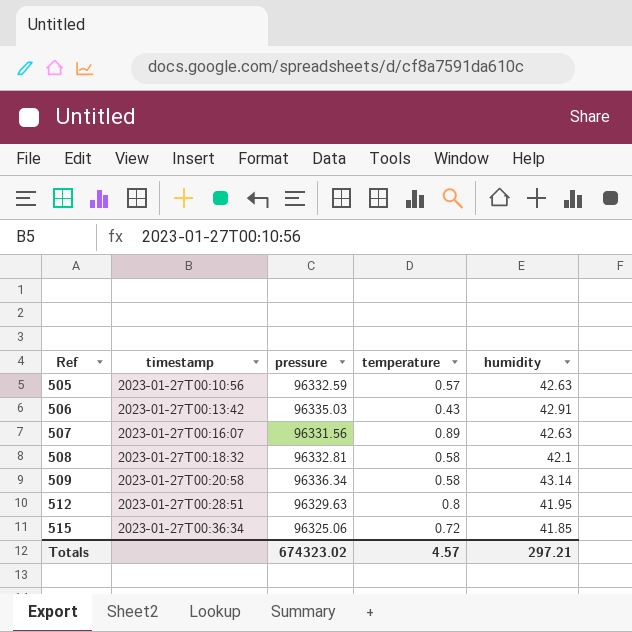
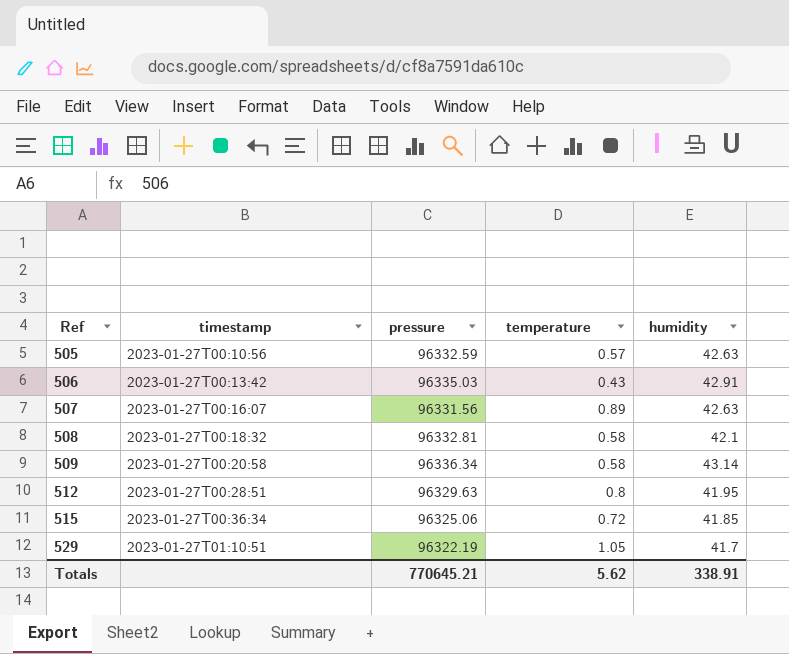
row 529: none -> 2023-01-27T01:10:51 | 96322.19 | 1.05 | 41.7
Totals | pressure: 674323.02 -> 770645.21
Totals | temperature: 4.57 -> 5.62
Totals | humidity: 297.21 -> 338.91

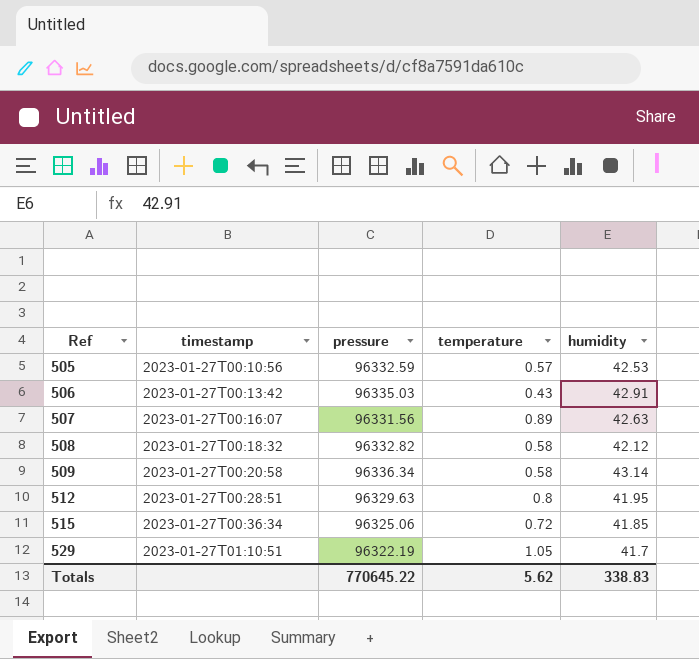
505 | humidity: 42.63 -> 42.53
508 | pressure: 96332.81 -> 96332.82
508 | humidity: 42.1 -> 42.12
Totals | pressure: 770645.21 -> 770645.22
Totals | humidity: 338.91 -> 338.83

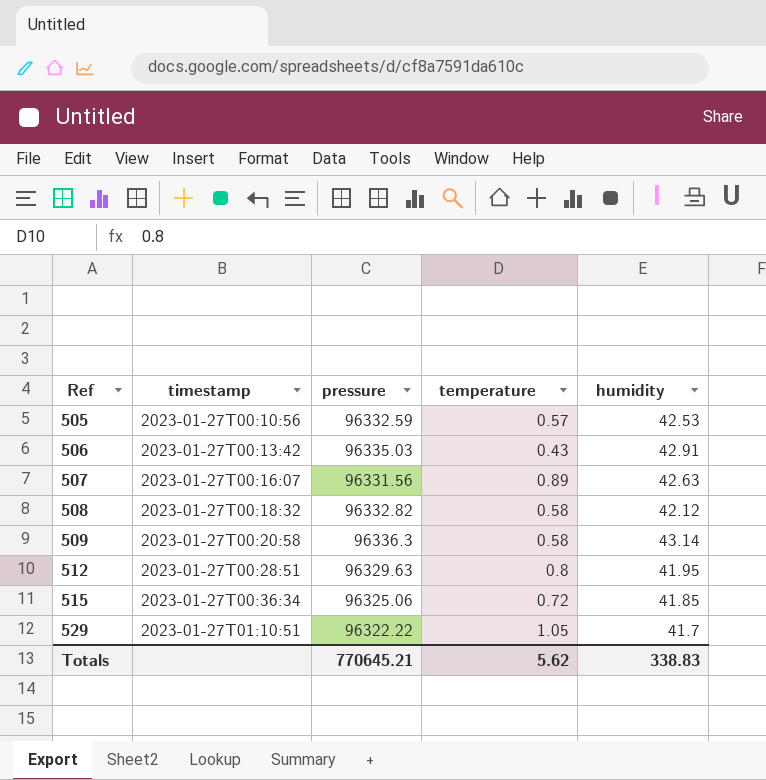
509 | pressure: 96336.34 -> 96336.3
529 | pressure: 96322.19 -> 96322.22
Totals | pressure: 770645.22 -> 770645.21

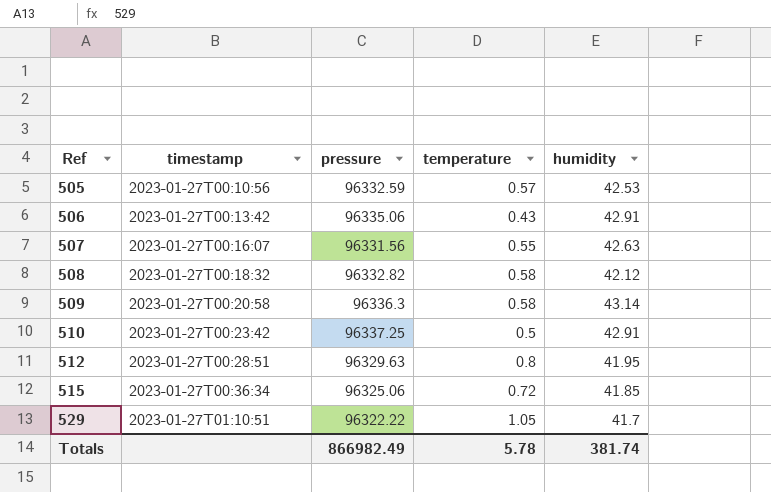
506 | pressure: 96335.03 -> 96335.06
507 | temperature: 0.89 -> 0.55
row 510: none -> 2023-01-27T00:23:42 | 96337.25 | 0.5 | 42.91
Totals | pressure: 770645.21 -> 866982.49
Totals | temperature: 5.62 -> 5.78
Totals | humidity: 338.83 -> 381.74

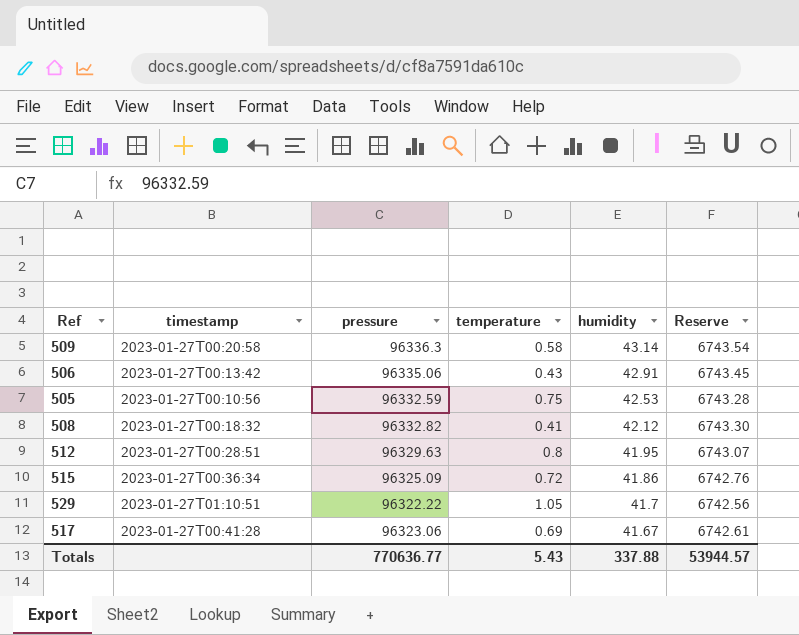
row order: Ref ascending -> humidity descending
column Reserve | formula: none -> [pressure] * 0.07
row 507: 2023-01-27T00:16:07 | 96331.56 | 0.55 | 42.63 -> none
row 510: 2023-01-27T00:23:42 | 96337.25 | 0.5 | 42.91 -> none
505 | temperature: 0.57 -> 0.75
508 | temperature: 0.58 -> 0.41
515 | pressure: 96325.06 -> 96325.09
515 | humidity: 41.85 -> 41.86
row 517: none -> 2023-01-27T00:41:28 | 96323.06 | 0.69 | 41.67 | 6742.61
Totals | pressure: 866982.49 -> 770636.77
Totals | temperature: 5.78 -> 5.43
Totals | humidity: 381.74 -> 337.88

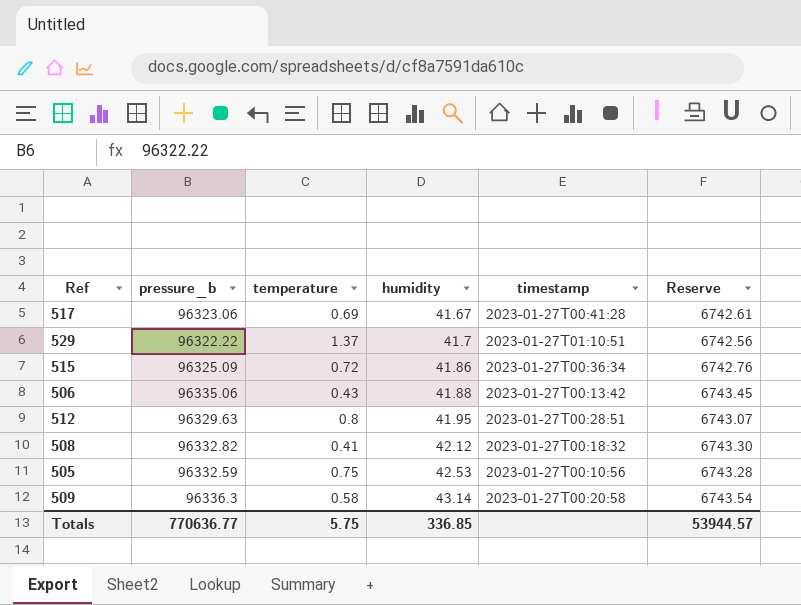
row order: humidity descending -> humidity ascending
column name: pressure -> pressure_b
column timestamp | position: 2 -> 5
529 | temperature: 1.05 -> 1.37
506 | humidity: 42.91 -> 41.88
Totals | temperature: 5.43 -> 5.75
Totals | humidity: 337.88 -> 336.85

